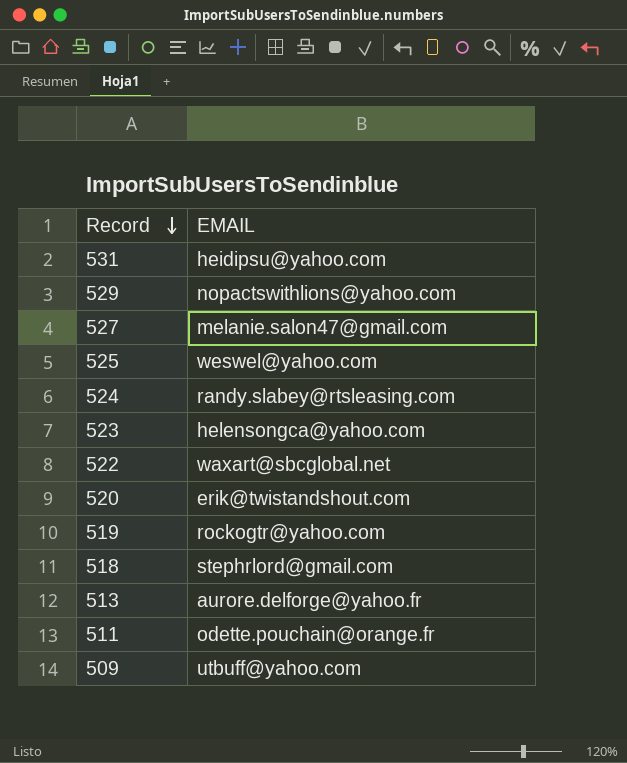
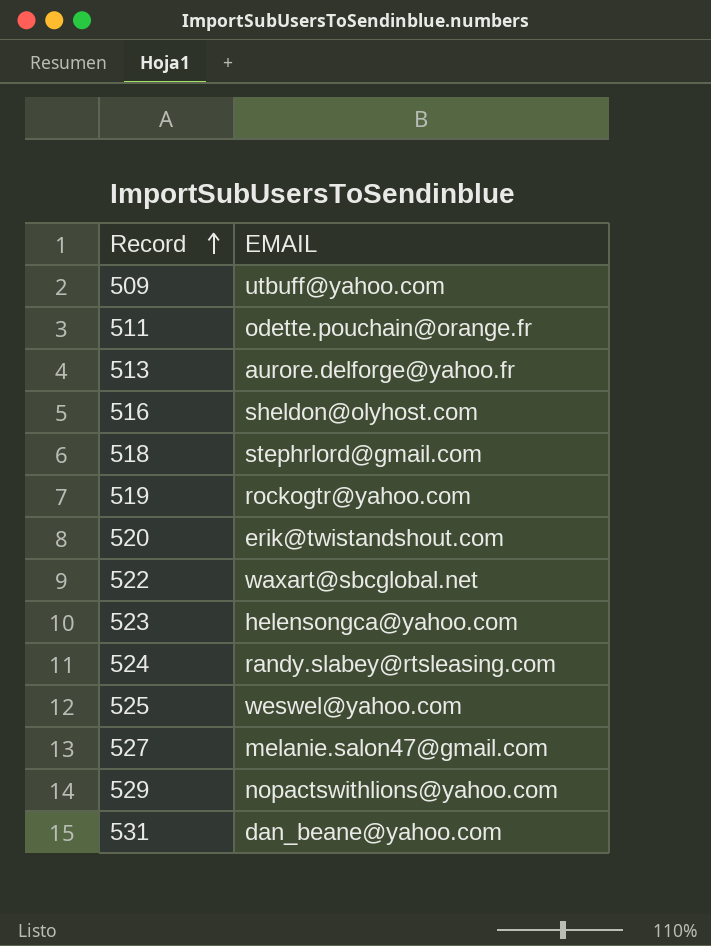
row order: Record descending -> Record ascending
row 516: none -> sheldon@olyhost.com
531 | EMAIL: heidipsu@yahoo.com -> dan_beane@yahoo.com

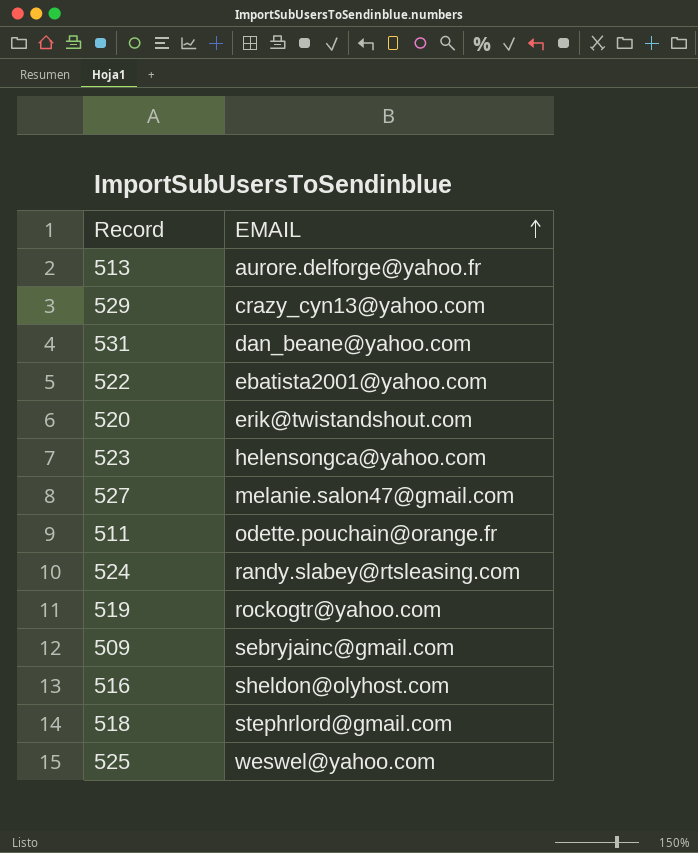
row order: Record ascending -> EMAIL ascending
529 | EMAIL: nopactswithlions@yahoo.com -> crazy_cyn13@yahoo.com
522 | EMAIL: waxart@sbcglobal.net -> ebatista2001@yahoo.com
509 | EMAIL: utbuff@yahoo.com -> sebryjainc@gmail.com

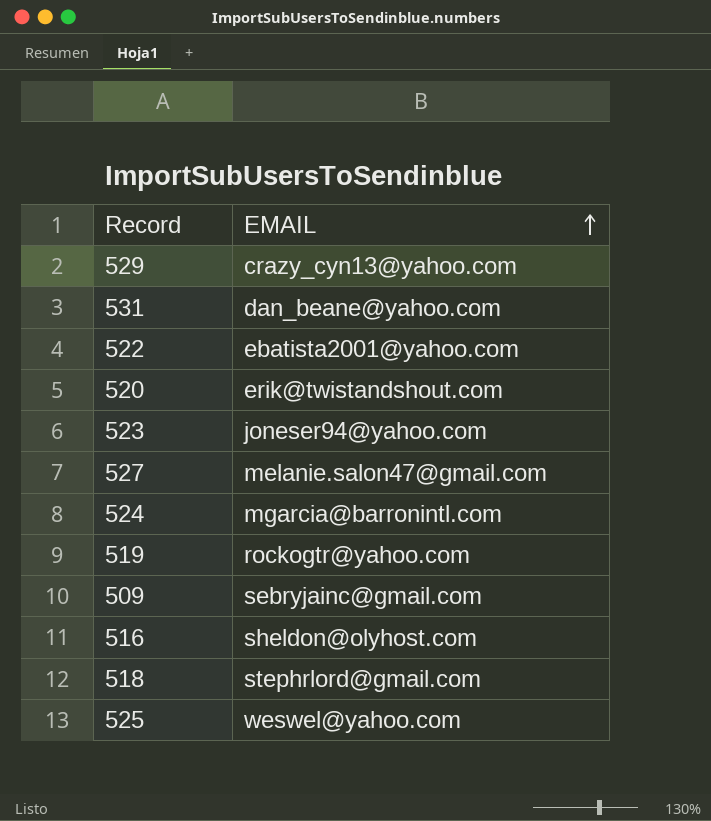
row 513: aurore.delforge@yahoo.fr -> none
row 511: odette.pouchain@orange.fr -> none
523 | EMAIL: helensongca@yahoo.com -> joneser94@yahoo.com
524 | EMAIL: randy.slabey@rtsleasing.com -> mgarcia@barronintl.com

